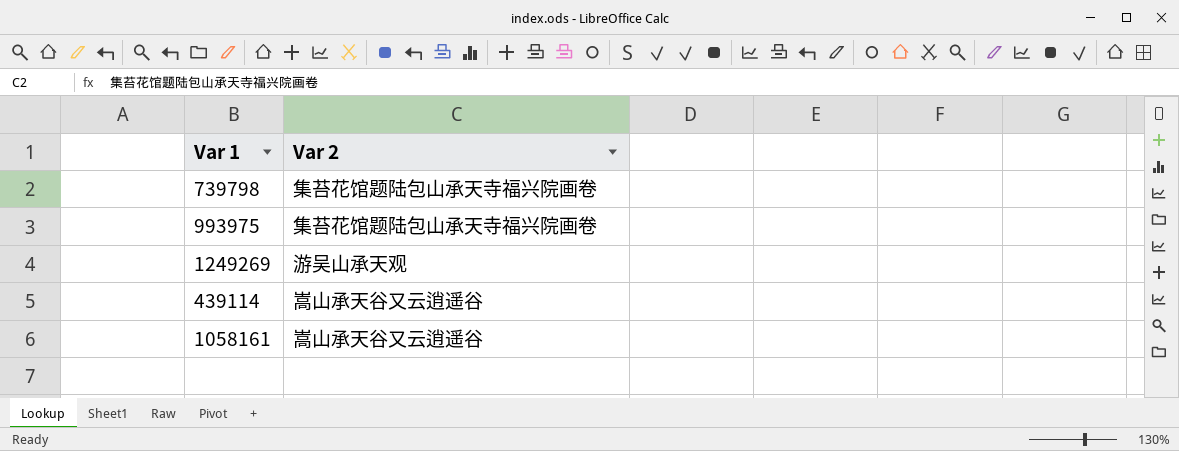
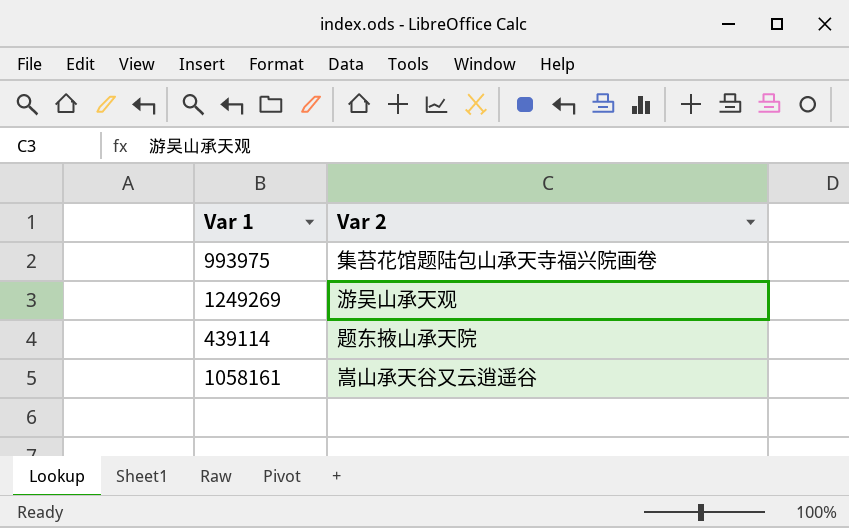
row 739798: 集苔花馆题陆包山承天寺福兴院画卷 -> none
439114 | Var 2: 嵩山承天谷又云逍遥谷 -> 题东掖山承天院

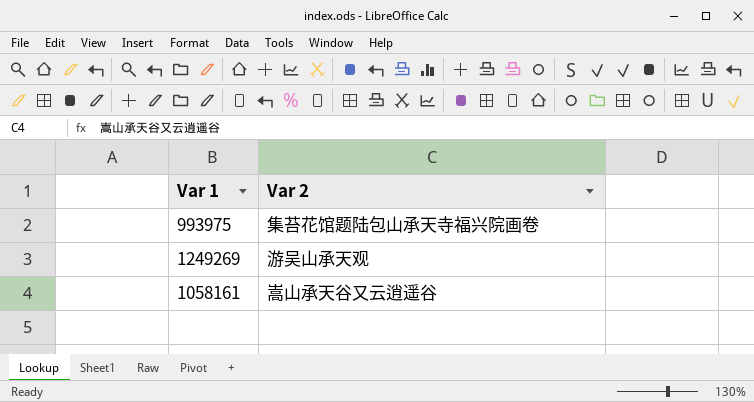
row 439114: 题东掖山承天院 -> none

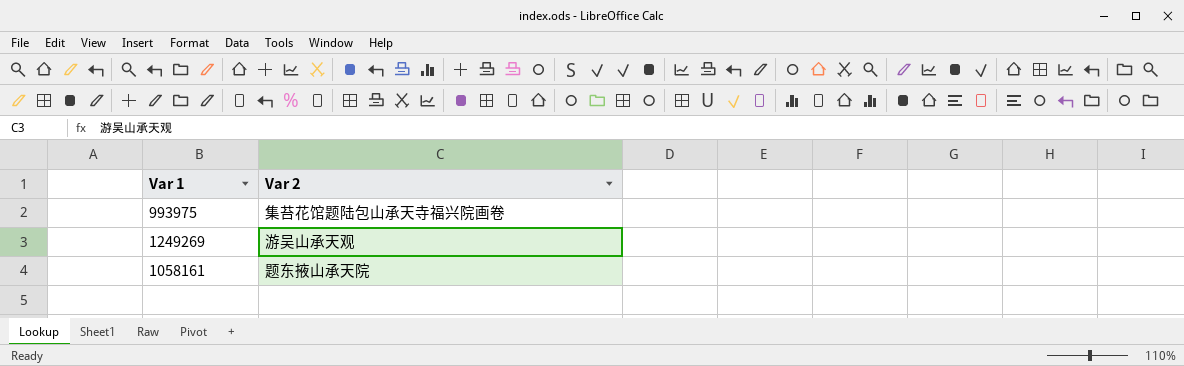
1058161 | Var 2: 嵩山承天谷又云逍遥谷 -> 题东掖山承天院

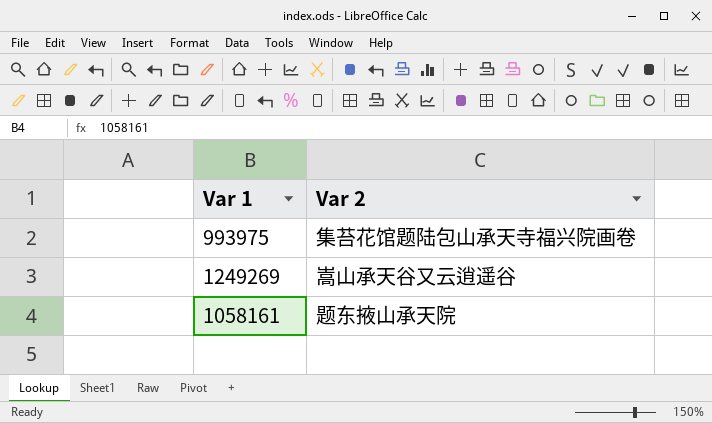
1249269 | Var 2: 游吴山承天观 -> 嵩山承天谷又云逍遥谷

